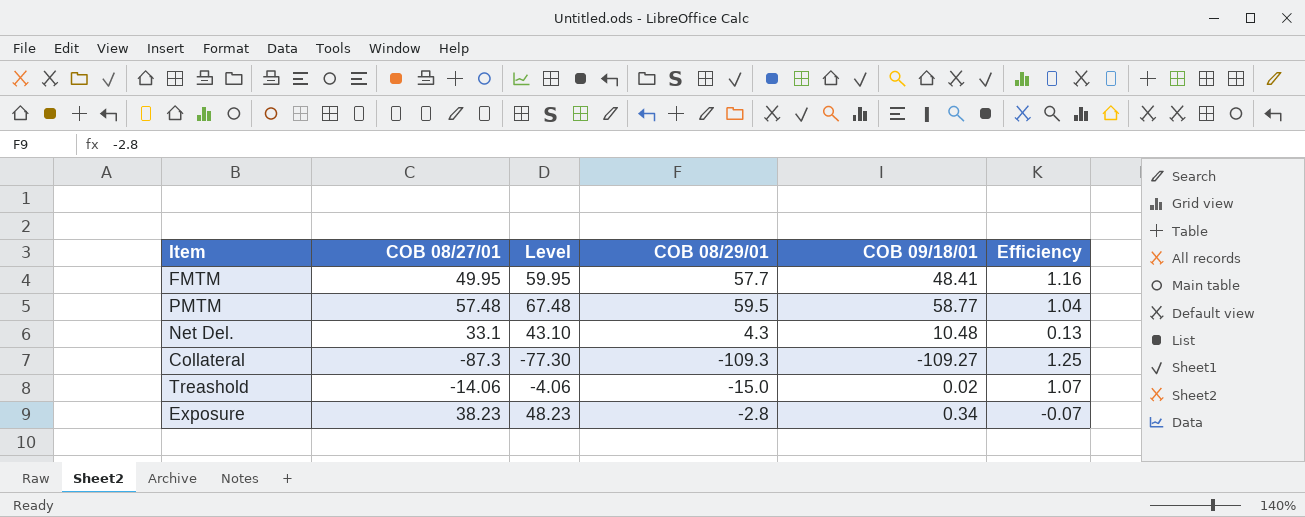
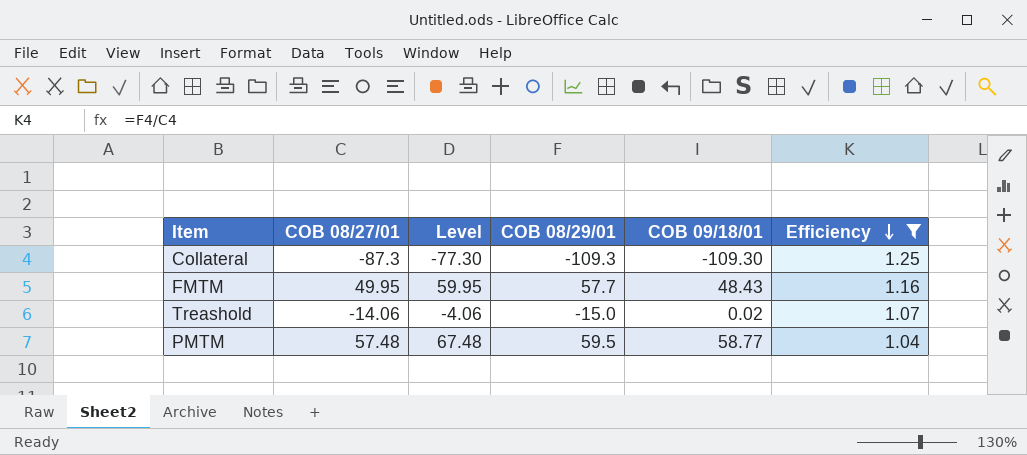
filter: none -> Efficiency >= 1.04
row order: none -> Efficiency descending
Collateral | COB 09/18/01: -109.27 -> -109.30
FMTM | COB 09/18/01: 48.41 -> 48.43

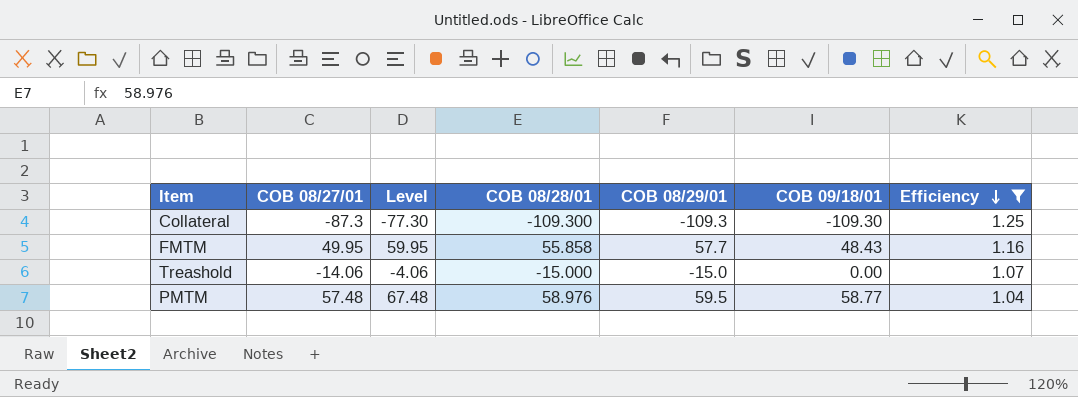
column COB 08/28/01 | position: none -> 4
Treashold | COB 09/18/01: 0.02 -> 0.00

